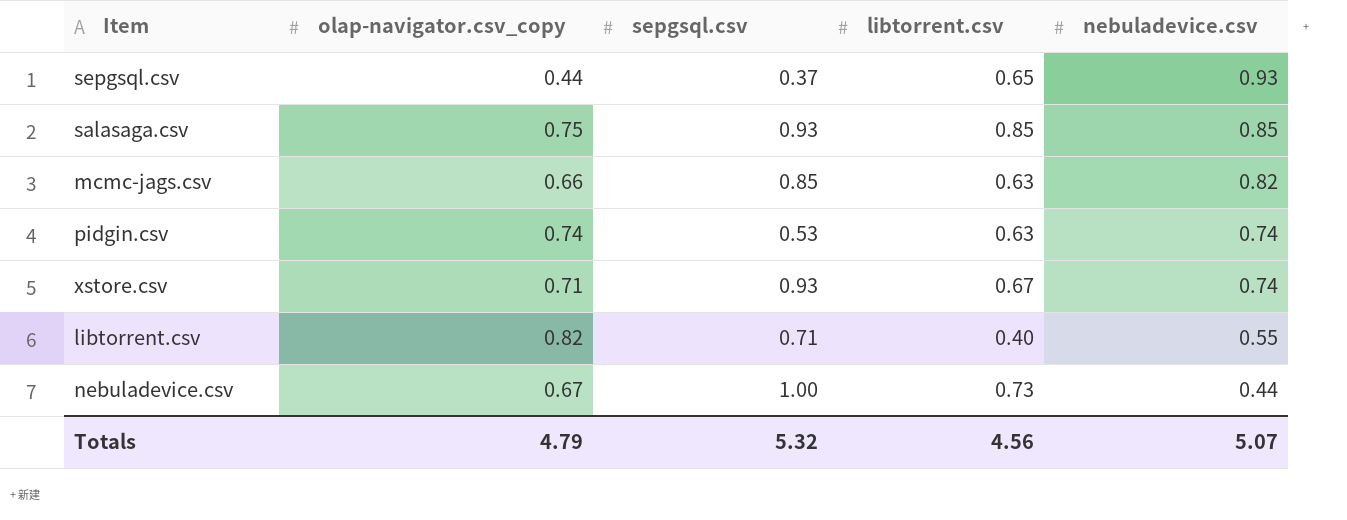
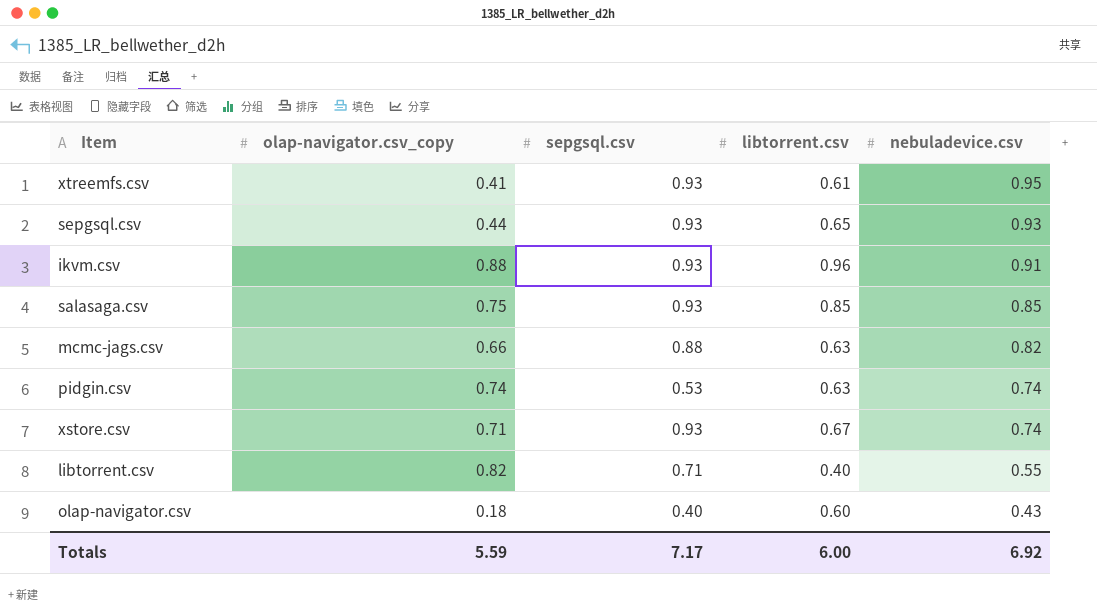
row nebuladevice.csv: 0.67 | 1.00 | 0.73 | 0.44 -> none
row xtreemfs.csv: none -> 0.41 | 0.93 | 0.61 | 0.95
sepgsql.csv | sepgsql.csv: 0.37 -> 0.93
row ikvm.csv: none -> 0.88 | 0.93 | 0.96 | 0.91
mcmc-jags.csv | sepgsql.csv: 0.85 -> 0.88
row olap-navigator.csv: none -> 0.18 | 0.40 | 0.60 | 0.43
Totals | olap-navigator.csv_copy: 4.79 -> 5.59
Totals | sepgsql.csv: 5.32 -> 7.17
Totals | libtorrent.csv: 4.56 -> 6.00
Totals | nebuladevice.csv: 5.07 -> 6.92

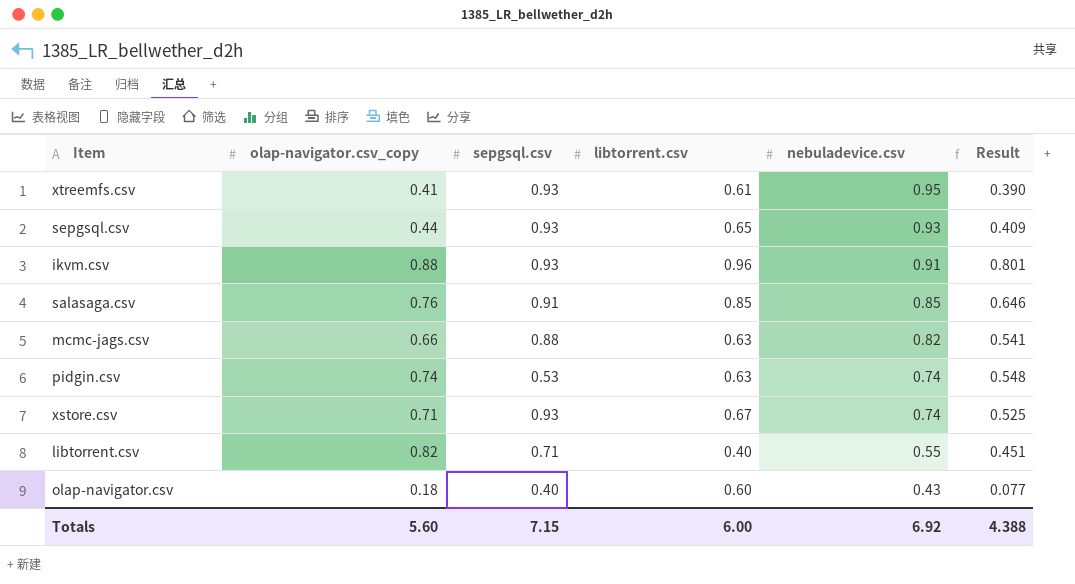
column Result | formula: none -> [olap-navigator.csv_copy] * [nebuladevice.csv]
salasaga.csv | olap-navigator.csv_copy: 0.75 -> 0.76
salasaga.csv | sepgsql.csv: 0.93 -> 0.91
Totals | olap-navigator.csv_copy: 5.59 -> 5.60
Totals | sepgsql.csv: 7.17 -> 7.15

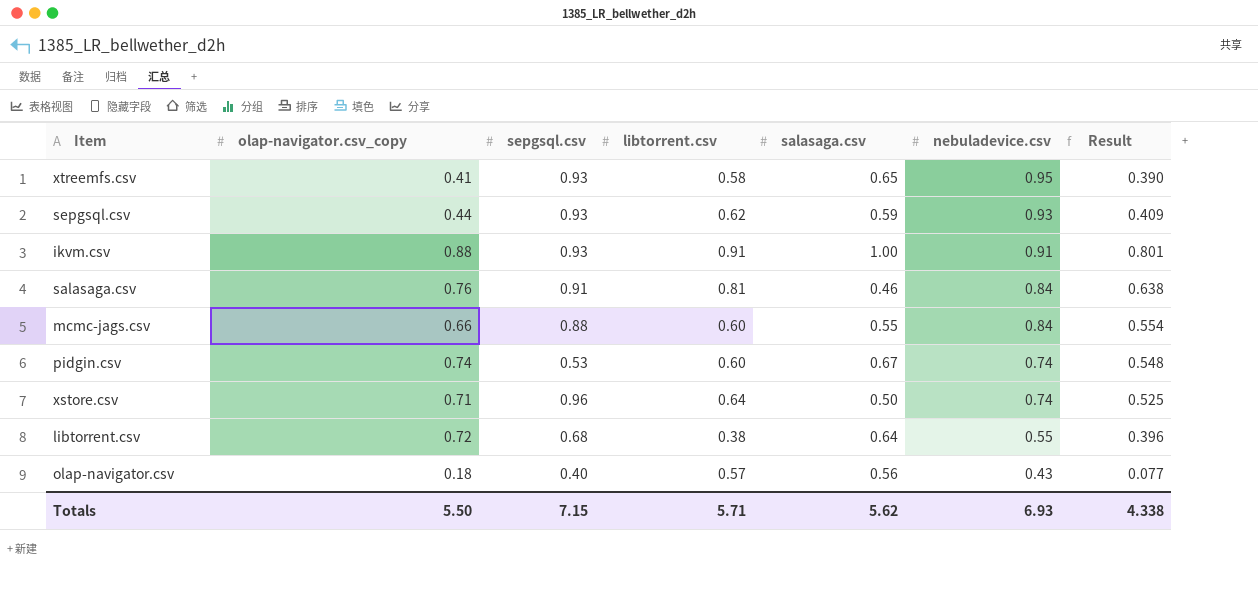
column salasaga.csv | position: none -> 5
xtreemfs.csv | libtorrent.csv: 0.61 -> 0.58
sepgsql.csv | libtorrent.csv: 0.65 -> 0.62
ikvm.csv | libtorrent.csv: 0.96 -> 0.91
salasaga.csv | libtorrent.csv: 0.85 -> 0.81
salasaga.csv | nebuladevice.csv: 0.85 -> 0.84
salasaga.csv | Result: 0.646 -> 0.638
mcmc-jags.csv | libtorrent.csv: 0.63 -> 0.60
mcmc-jags.csv | nebuladevice.csv: 0.82 -> 0.84
mcmc-jags.csv | Result: 0.541 -> 0.554
pidgin.csv | libtorrent.csv: 0.63 -> 0.60
xstore.csv | sepgsql.csv: 0.93 -> 0.96
xstore.csv | libtorrent.csv: 0.67 -> 0.64
libtorrent.csv | olap-navigator.csv_copy: 0.82 -> 0.72
libtorrent.csv | sepgsql.csv: 0.71 -> 0.68
libtorrent.csv | libtorrent.csv: 0.40 -> 0.38
libtorrent.csv | Result: 0.451 -> 0.396
olap-navigator.csv | libtorrent.csv: 0.60 -> 0.57
Totals | olap-navigator.csv_copy: 5.60 -> 5.50
Totals | libtorrent.csv: 6.00 -> 5.71
Totals | nebuladevice.csv: 6.92 -> 6.93
Totals | Result: 4.388 -> 4.338

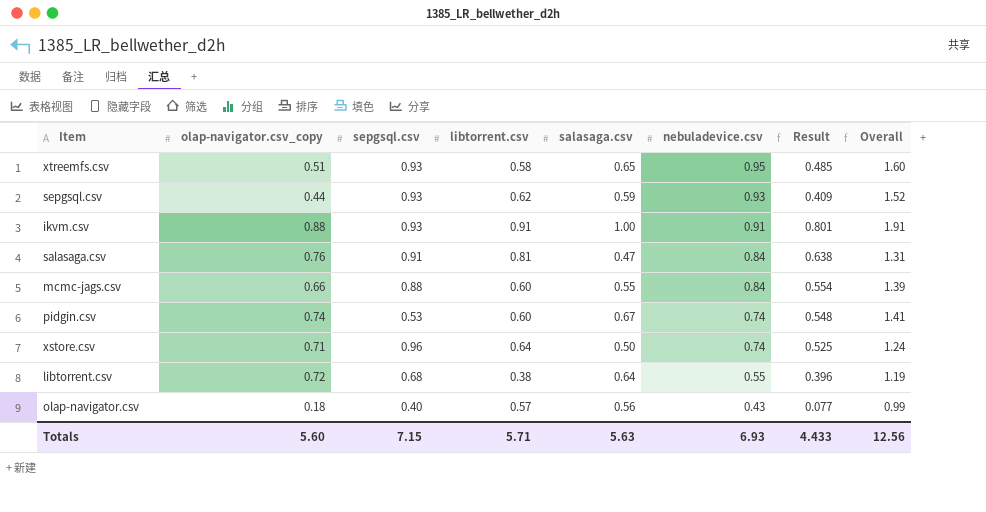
column Overall | formula: none -> [salasaga.csv] + [nebuladevice.csv]
xtreemfs.csv | olap-navigator.csv_copy: 0.41 -> 0.51
xtreemfs.csv | Result: 0.390 -> 0.485
salasaga.csv | salasaga.csv: 0.46 -> 0.47
Totals | olap-navigator.csv_copy: 5.50 -> 5.60
Totals | salasaga.csv: 5.62 -> 5.63
Totals | Result: 4.338 -> 4.433

